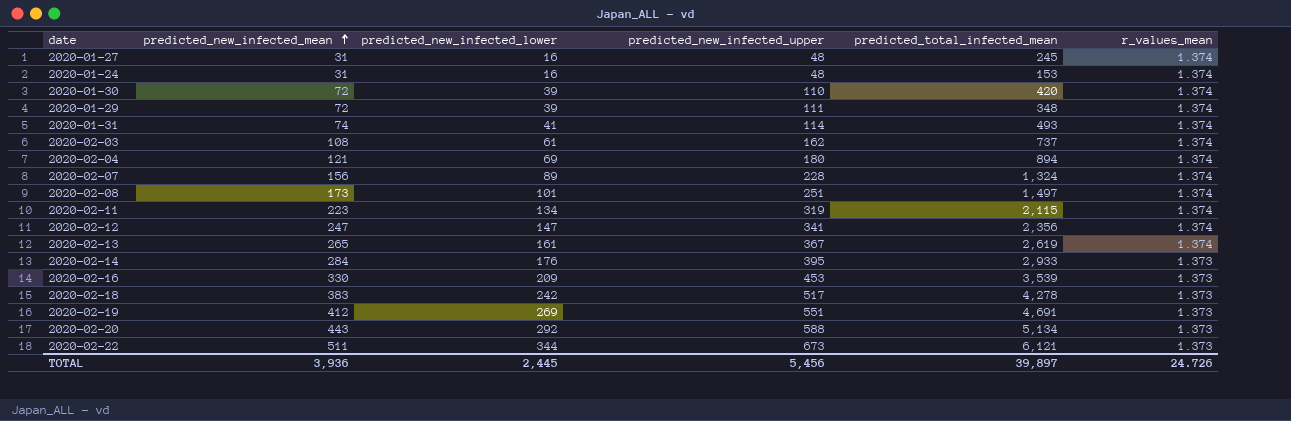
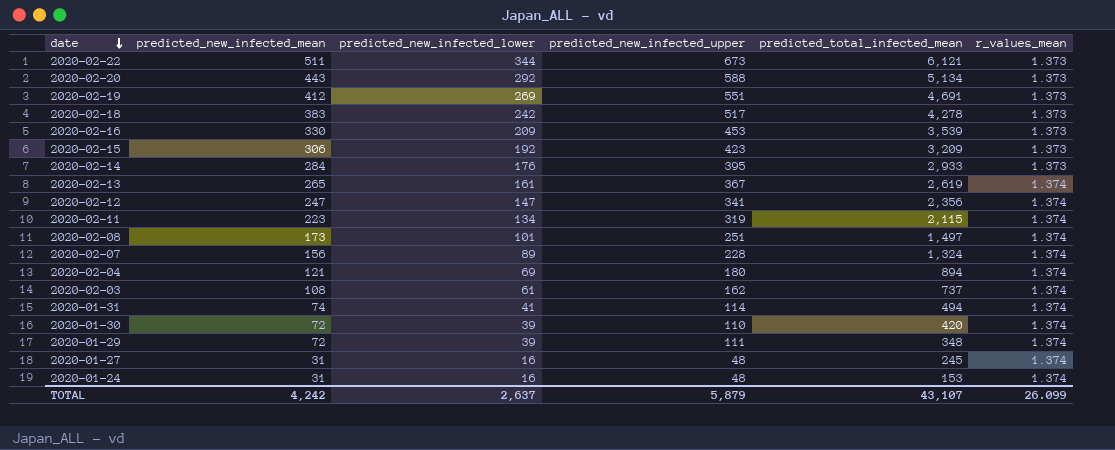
row order: predicted_new_infected_mean ascending -> date descending
row 2020-02-15: none -> 306 | 192 | 423 | 3,209 | 1.373
2020-01-31 | predicted_total_infected_mean: 493 -> 494
TOTAL | predicted_new_infected_mean: 3,936 -> 4,242
TOTAL | predicted_new_infected_lower: 2,445 -> 2,637
TOTAL | predicted_new_infected_upper: 5,456 -> 5,879
TOTAL | predicted_total_infected_mean: 39,897 -> 43,107
TOTAL | r_values_mean: 24.726 -> 26.099

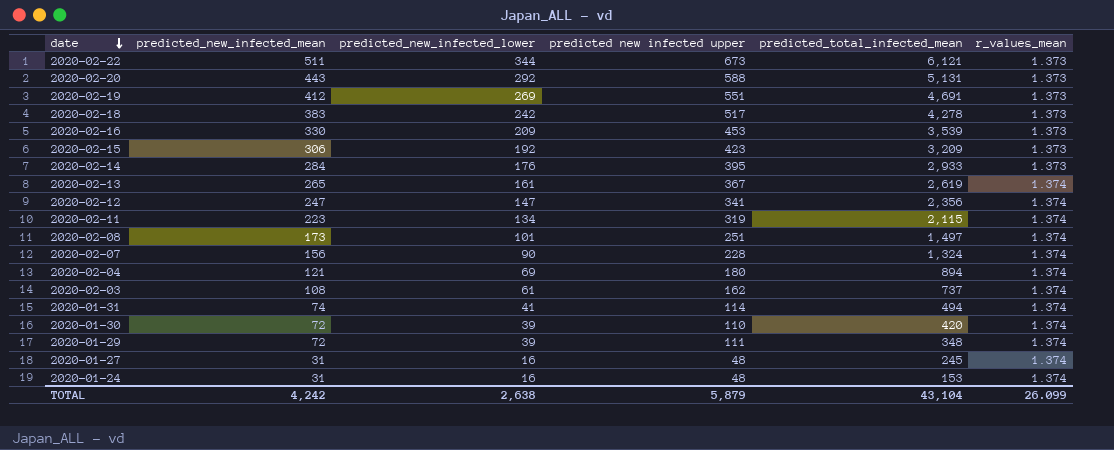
column name: predicted_new_infected_upper -> predicted new infected upper
2020-02-20 | predicted_total_infected_mean: 5,134 -> 5,131
2020-02-07 | predicted_new_infected_lower: 89 -> 90
TOTAL | predicted_new_infected_lower: 2,637 -> 2,638
TOTAL | predicted_total_infected_mean: 43,107 -> 43,104

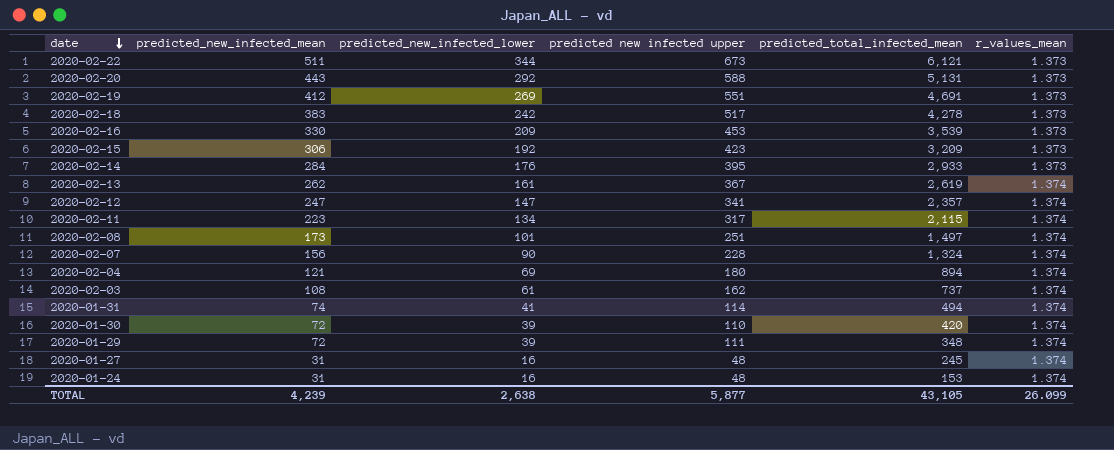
2020-02-13 | predicted_new_infected_mean: 265 -> 262
2020-02-12 | predicted_total_infected_mean: 2,356 -> 2,357
2020-02-11 | predicted new infected upper: 319 -> 317
TOTAL | predicted_new_infected_mean: 4,242 -> 4,239
TOTAL | predicted new infected upper: 5,879 -> 5,877
TOTAL | predicted_total_infected_mean: 43,104 -> 43,105

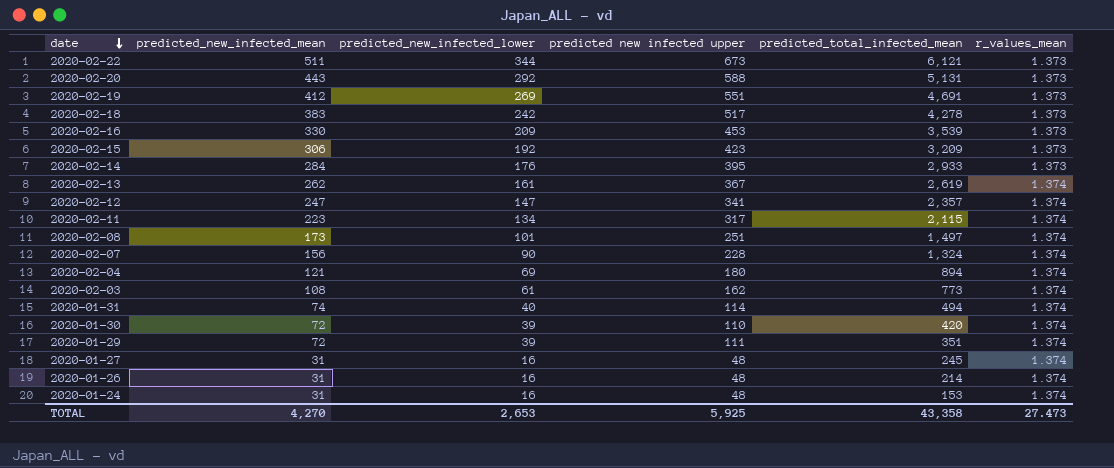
2020-02-03 | predicted_total_infected_mean: 737 -> 773
2020-01-31 | predicted_new_infected_lower: 41 -> 40
2020-01-29 | predicted_total_infected_mean: 348 -> 351
row 2020-01-26: none -> 31 | 16 | 48 | 214 | 1.374
TOTAL | predicted_new_infected_mean: 4,239 -> 4,270
TOTAL | predicted_new_infected_lower: 2,638 -> 2,653
TOTAL | predicted new infected upper: 5,877 -> 5,925
TOTAL | predicted_total_infected_mean: 43,105 -> 43,358
TOTAL | r_values_mean: 26.099 -> 27.473

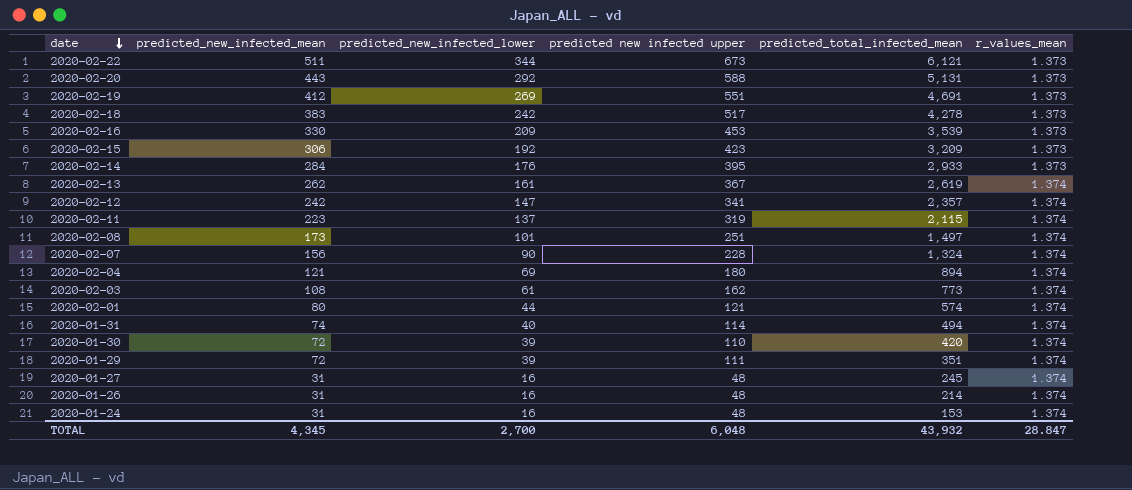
2020-02-12 | predicted_new_infected_mean: 247 -> 242
2020-02-11 | predicted_new_infected_lower: 134 -> 137
2020-02-11 | predicted new infected upper: 317 -> 319
row 2020-02-01: none -> 80 | 44 | 121 | 574 | 1.374
TOTAL | predicted_new_infected_mean: 4,270 -> 4,345
TOTAL | predicted_new_infected_lower: 2,653 -> 2,700
TOTAL | predicted new infected upper: 5,925 -> 6,048
TOTAL | predicted_total_infected_mean: 43,358 -> 43,932
TOTAL | r_values_mean: 27.473 -> 28.847

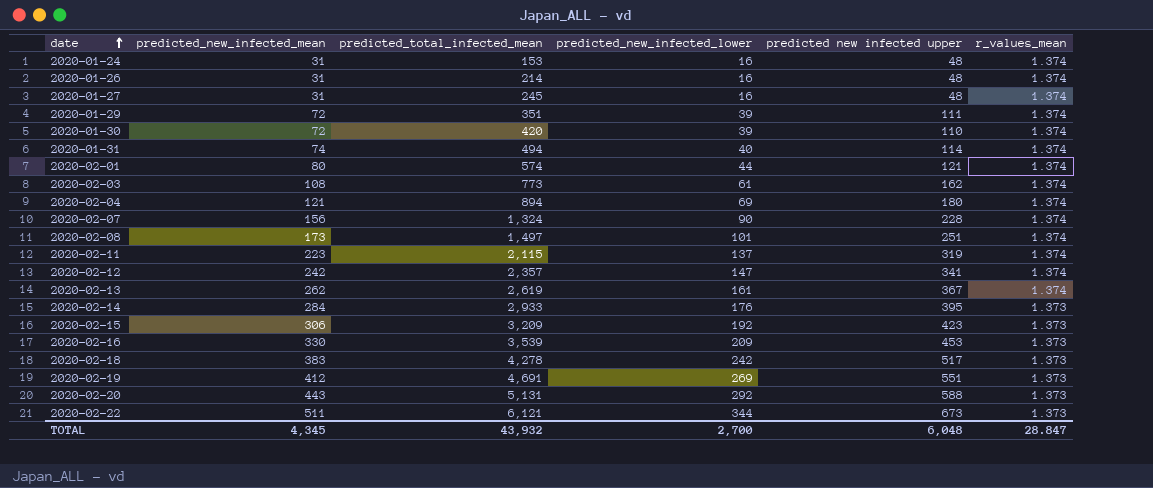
row order: date descending -> date ascending
column predicted_total_infected_mean | position: 5 -> 3

